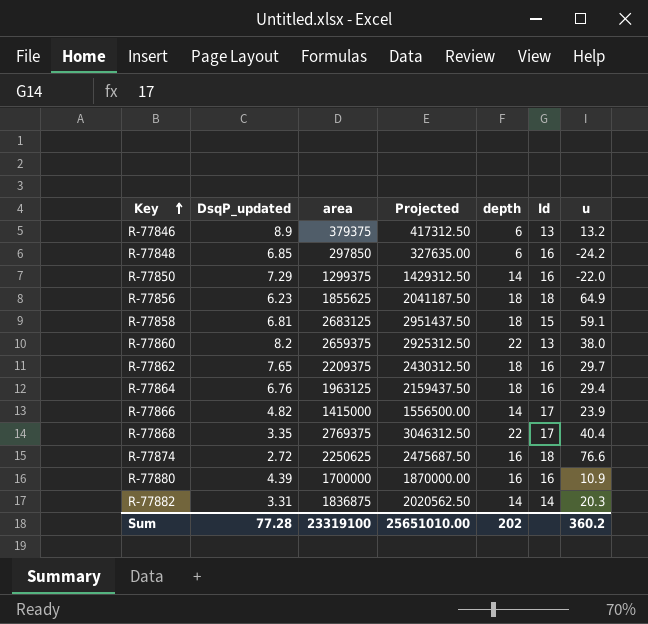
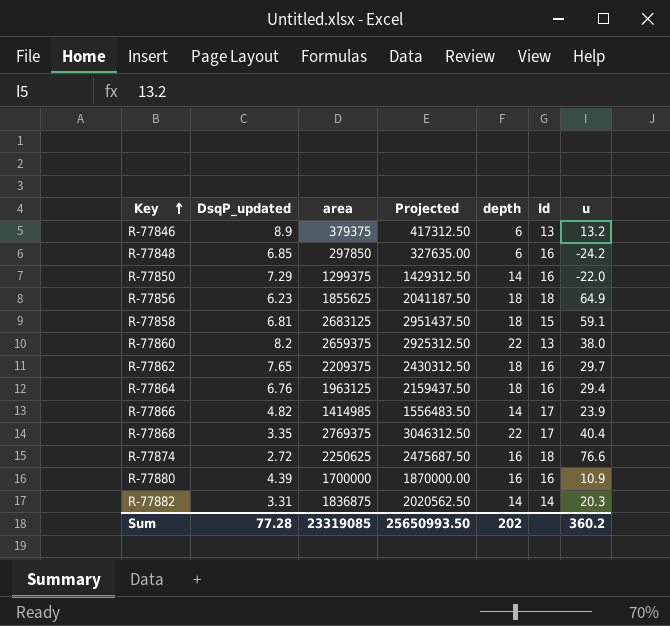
R-77866 | area: 1415000 -> 1414985
R-77866 | Projected: 1556500.00 -> 1556483.50
Sum | area: 23319100 -> 23319085
Sum | Projected: 25651010.00 -> 25650993.50

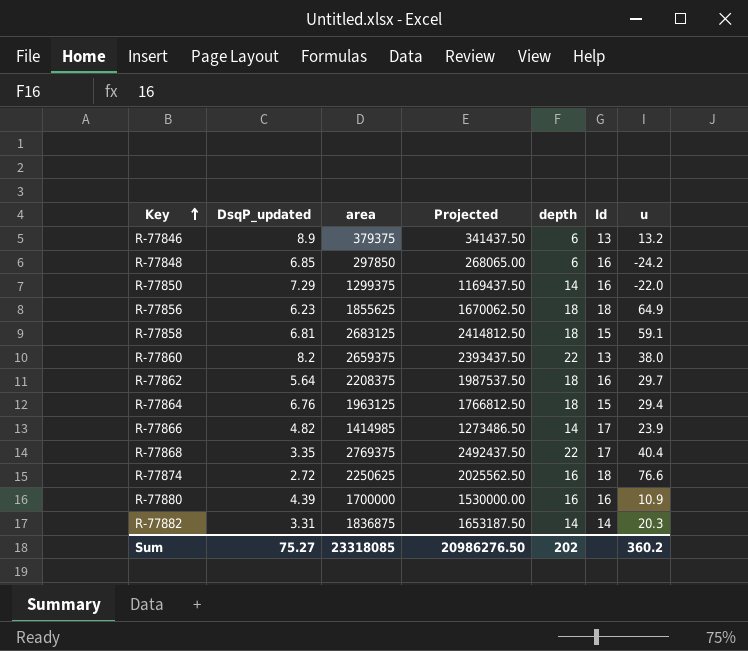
column Projected | formula: [area] * 1.1 -> [area] * 0.9
R-77862 | DsqP_updated: 7.65 -> 5.64
R-77862 | area: 2209375 -> 2208375
R-77864 | Id: 16 -> 15
Sum | DsqP_updated: 77.28 -> 75.27
Sum | area: 23319085 -> 23318085
Sum | Projected: 25650993.50 -> 20986276.50

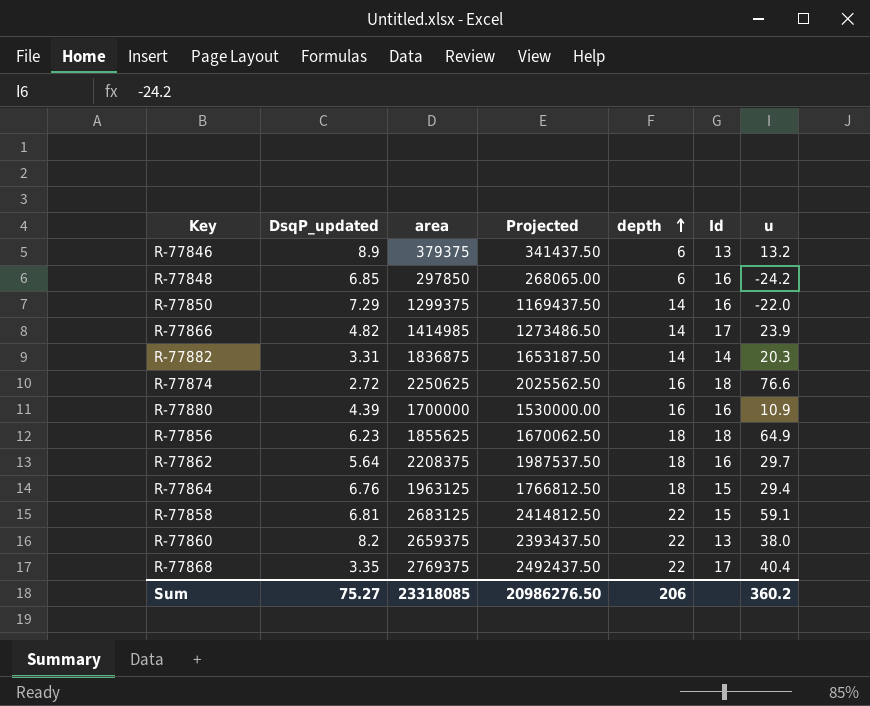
row order: Key ascending -> depth ascending
R-77858 | depth: 18 -> 22
Sum | depth: 202 -> 206

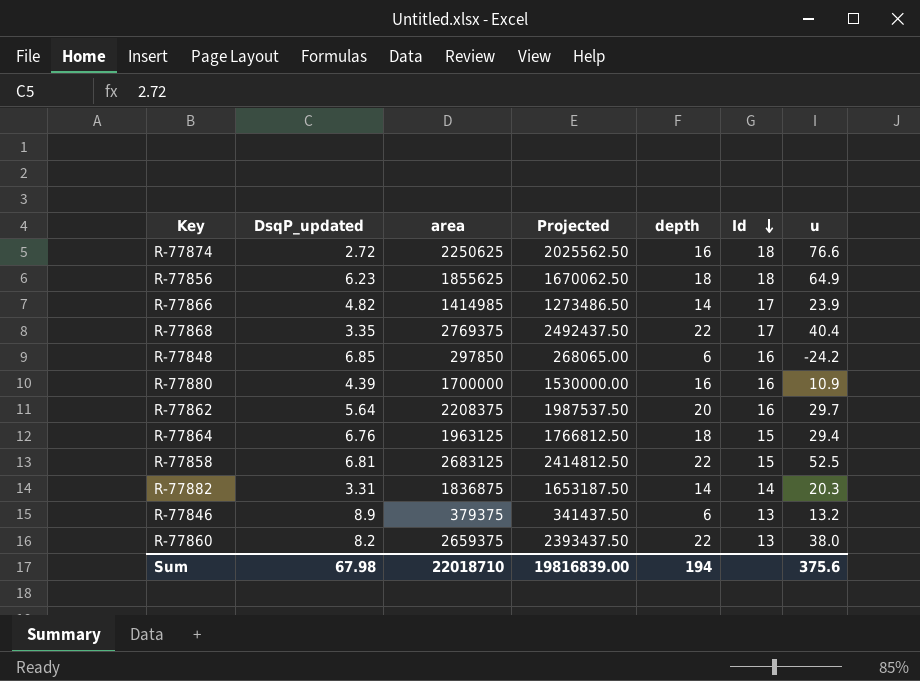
row order: depth ascending -> Id descending
row R-77850: 7.29 | 1299375 | 1169437.50 | 14 | 16 | -22.0 -> none
R-77862 | depth: 18 -> 20
R-77858 | u: 59.1 -> 52.5
Sum | DsqP_updated: 75.27 -> 67.98
Sum | area: 23318085 -> 22018710
Sum | Projected: 20986276.50 -> 19816839.00
Sum | depth: 206 -> 194
Sum | u: 360.2 -> 375.6

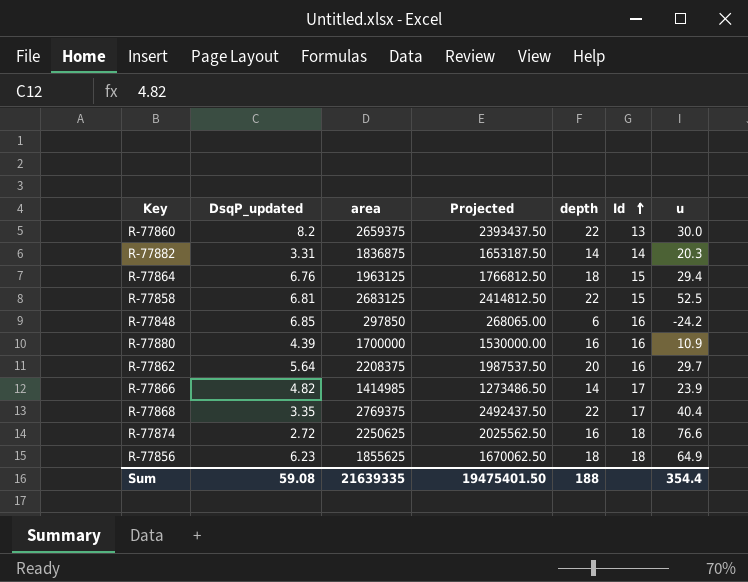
row order: Id descending -> Id ascending
row R-77846: 8.9 | 379375 | 341437.50 | 6 | 13 | 13.2 -> none
R-77860 | u: 38.0 -> 30.0
Sum | DsqP_updated: 67.98 -> 59.08
Sum | area: 22018710 -> 21639335
Sum | Projected: 19816839.00 -> 19475401.50
Sum | depth: 194 -> 188
Sum | u: 375.6 -> 354.4

